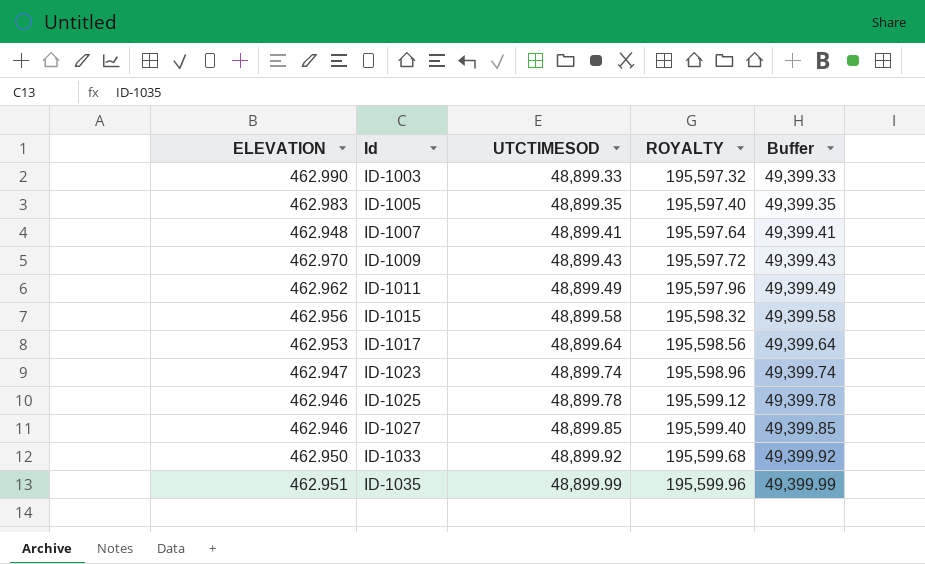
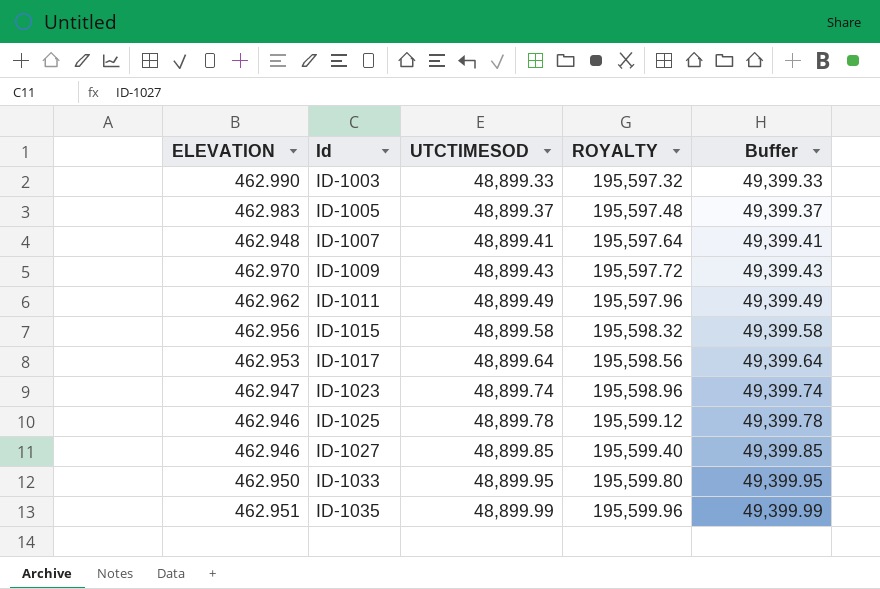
ID-1005 | UTCTIMESOD: 48,899.35 -> 48,899.37
ID-1005 | ROYALTY: 195,597.40 -> 195,597.48
ID-1005 | Buffer: 49,399.35 -> 49,399.37
ID-1033 | UTCTIMESOD: 48,899.92 -> 48,899.95
ID-1033 | ROYALTY: 195,599.68 -> 195,599.80
ID-1033 | Buffer: 49,399.92 -> 49,399.95

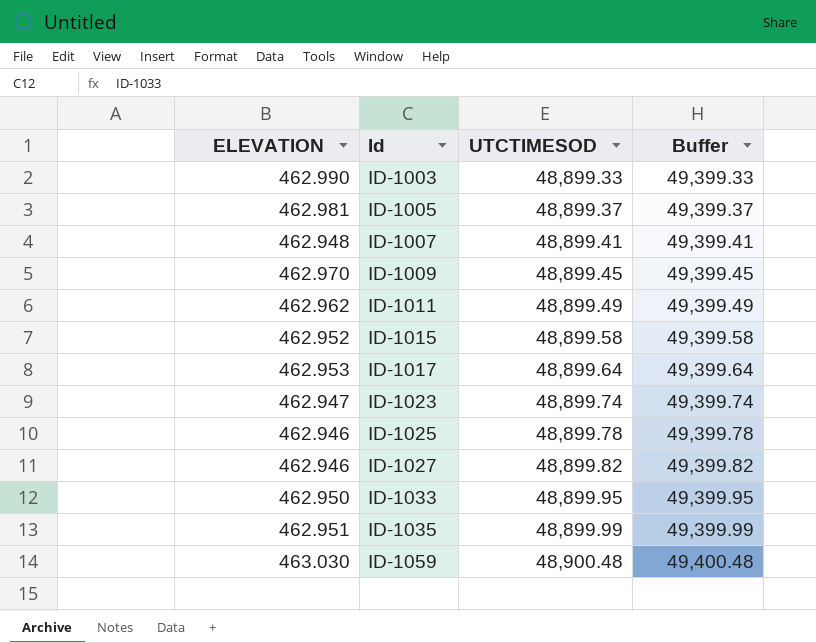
column ROYALTY | formula: [UTCTIMESOD] * 4 -> none
ID-1005 | ELEVATION: 462.983 -> 462.981
ID-1009 | UTCTIMESOD: 48,899.43 -> 48,899.45
ID-1009 | Buffer: 49,399.43 -> 49,399.45
ID-1015 | ELEVATION: 462.956 -> 462.952
ID-1027 | UTCTIMESOD: 48,899.85 -> 48,899.82
ID-1027 | Buffer: 49,399.85 -> 49,399.82
row ID-1059: none -> 463.030 | 48,900.48 | 49,400.48

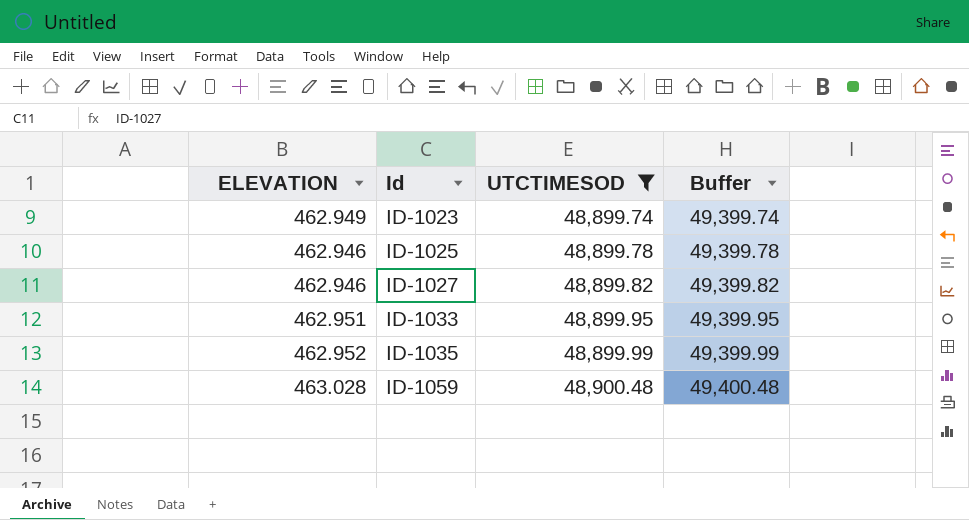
filter: none -> UTCTIMESOD >= 48,899.74
ID-1023 | ELEVATION: 462.947 -> 462.949
ID-1033 | ELEVATION: 462.950 -> 462.951
ID-1035 | ELEVATION: 462.951 -> 462.952
ID-1059 | ELEVATION: 463.030 -> 463.028

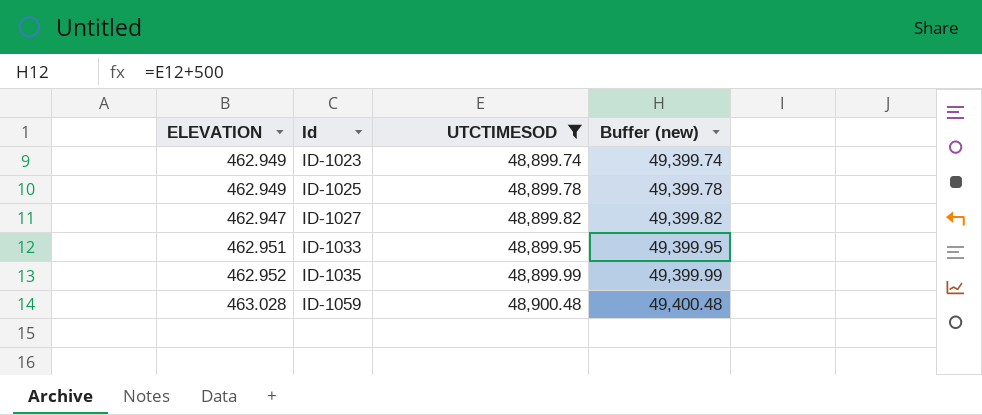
column name: Buffer -> Buffer (new)
ID-1025 | ELEVATION: 462.946 -> 462.949
ID-1027 | ELEVATION: 462.946 -> 462.947

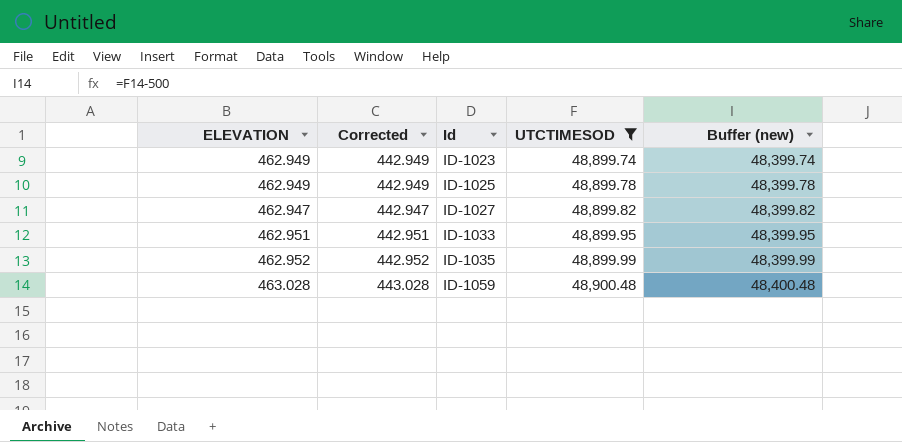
column Corrected | formula: none -> [ELEVATION] - 20
column Buffer (new) | formula: [UTCTIMESOD] + 500 -> [UTCTIMESOD] - 500

